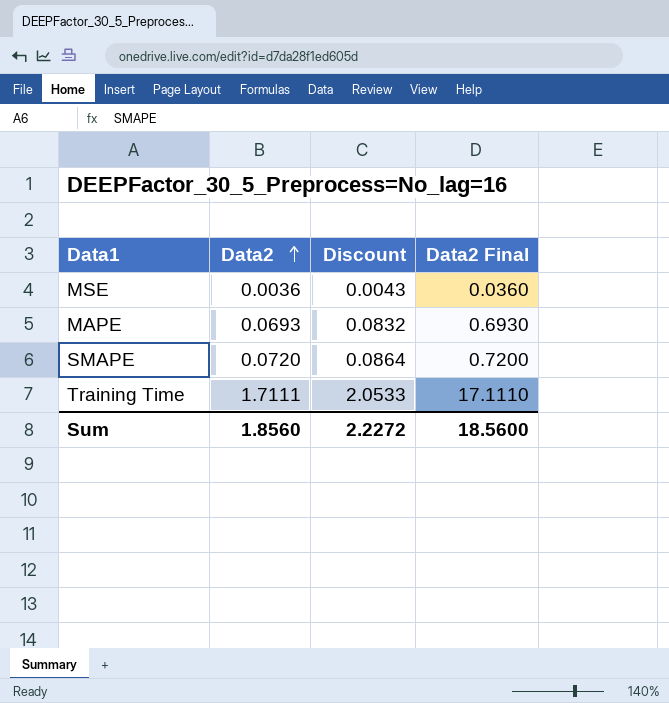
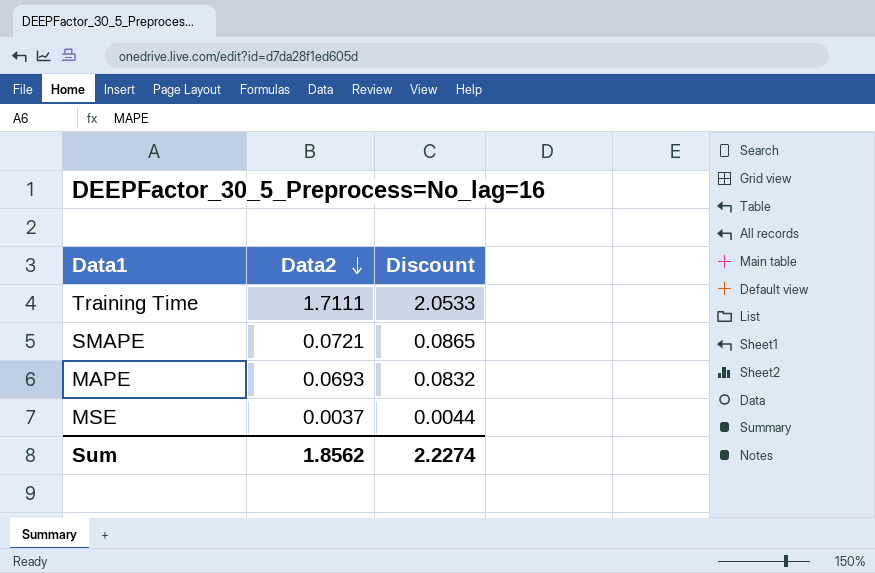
row order: Data2 ascending -> Data2 descending
column Data2 Final | formula: [Data2] * 10 -> none
SMAPE | Data2: 0.0720 -> 0.0721
SMAPE | Discount: 0.0864 -> 0.0865
MSE | Data2: 0.0036 -> 0.0037
MSE | Discount: 0.0043 -> 0.0044
Sum | Data2: 1.8560 -> 1.8562
Sum | Discount: 2.2272 -> 2.2274

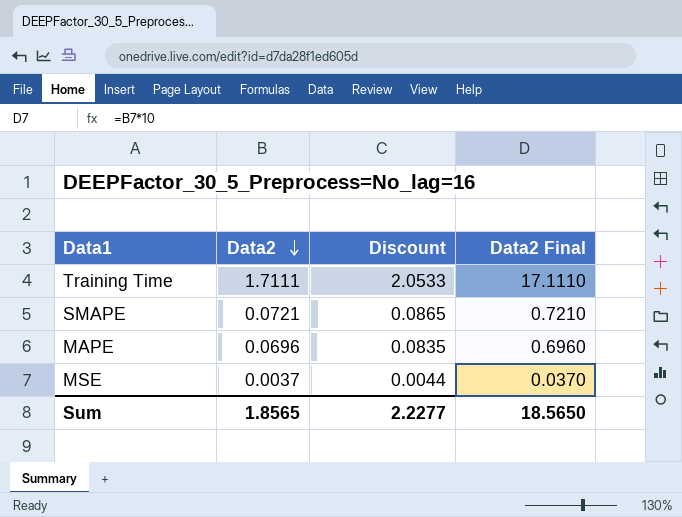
column Data2 Final | formula: none -> [Data2] * 10
MAPE | Data2: 0.0693 -> 0.0696
MAPE | Discount: 0.0832 -> 0.0835
Sum | Data2: 1.8562 -> 1.8565
Sum | Discount: 2.2274 -> 2.2277

